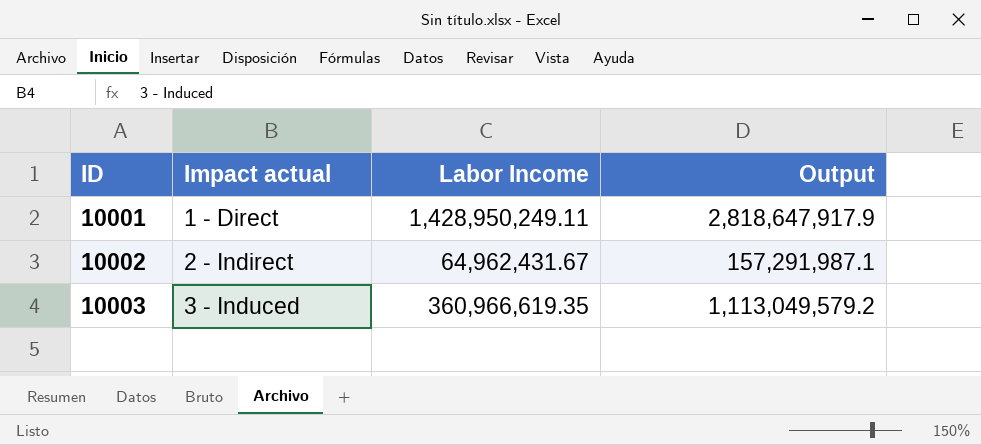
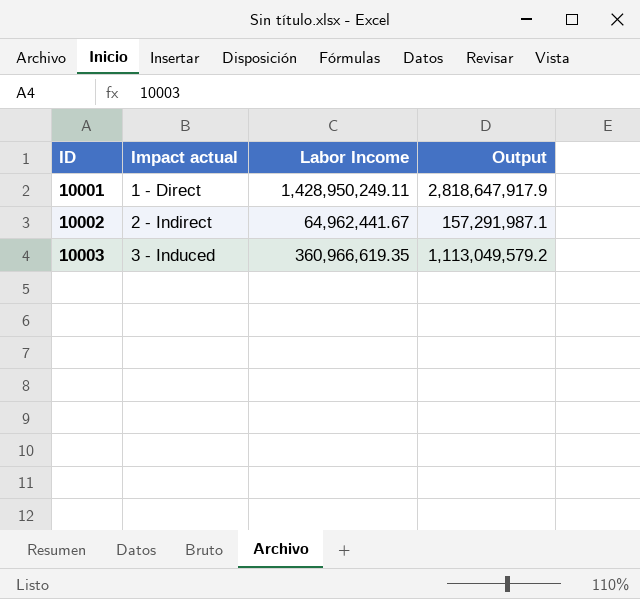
10002 | Labor Income: 64,962,431.67 -> 64,962,441.67

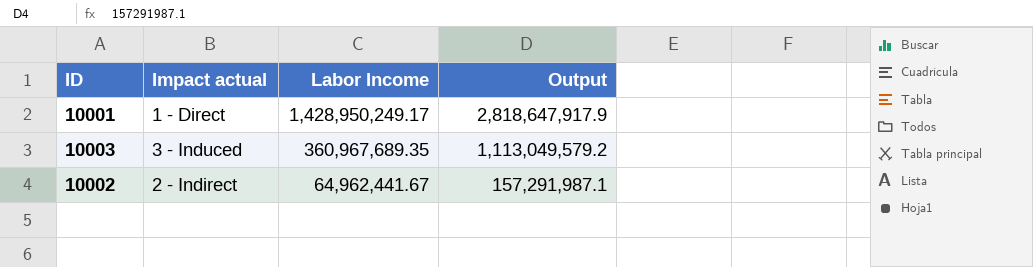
row order: ID ascending -> Labor Income descending
10001 | Labor Income: 1,428,950,249.11 -> 1,428,950,249.17
10003 | Labor Income: 360,966,619.35 -> 360,967,689.35

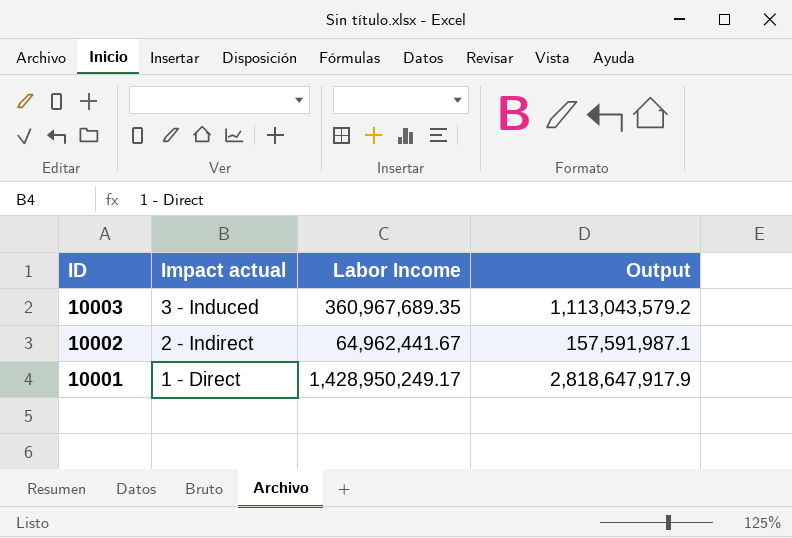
row order: Labor Income descending -> ID descending
10003 | Output: 1,113,049,579.2 -> 1,113,043,579.2
10002 | Output: 157,291,987.1 -> 157,591,987.1

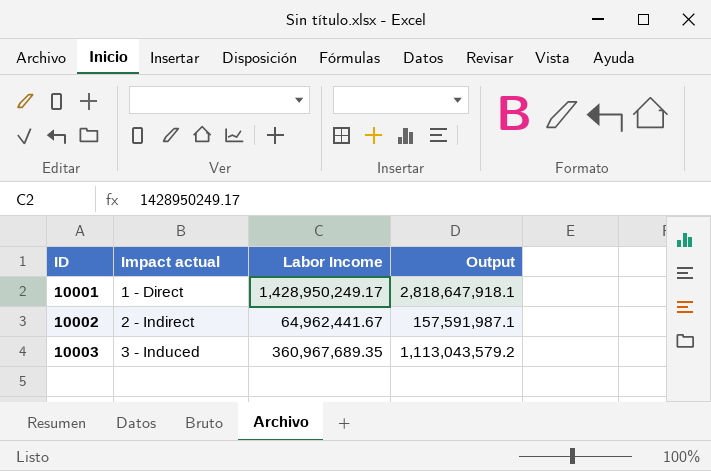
row order: ID descending -> ID ascending
10001 | Output: 2,818,647,917.9 -> 2,818,647,918.1

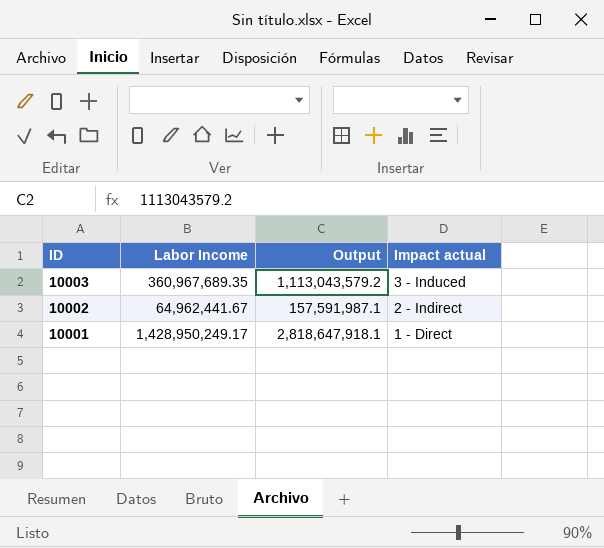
row order: ID ascending -> ID descending
column Impact actual | position: 2 -> 4

